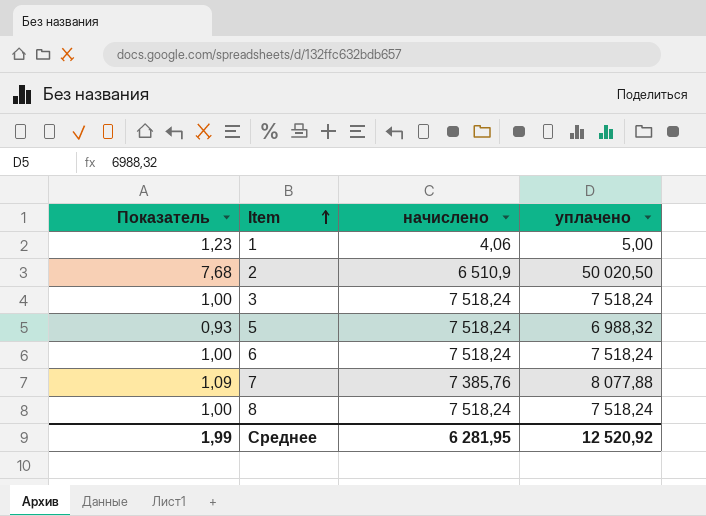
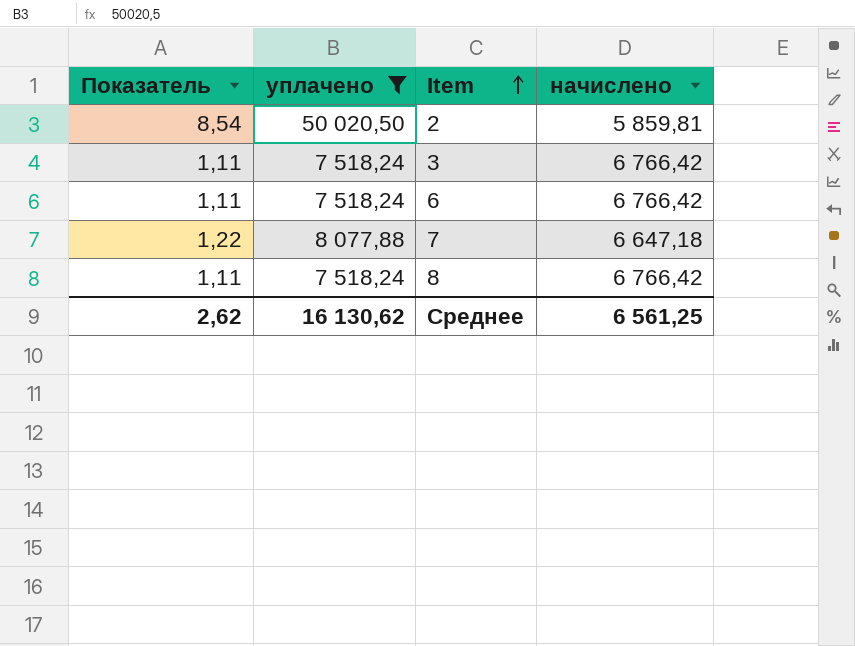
filter: none -> уплачено >= 7 518,24
column уплачено | position: 4 -> 2
2 | Показатель: 7,68 -> 8,54
2 | начислено: 6 510,9 -> 5 859,81
3 | Показатель: 1,00 -> 1,11
3 | начислено: 7 518,24 -> 6 766,42
6 | Показатель: 1,00 -> 1,11
6 | начислено: 7 518,24 -> 6 766,42
7 | Показатель: 1,09 -> 1,22
7 | начислено: 7 385,76 -> 6 647,18
8 | Показатель: 1,00 -> 1,11
8 | начислено: 7 518,24 -> 6 766,42
Среднее | Показатель: 1,99 -> 2,62
Среднее | уплачено: 12 520,92 -> 16 130,62
Среднее | начислено: 6 281,95 -> 6 561,25

